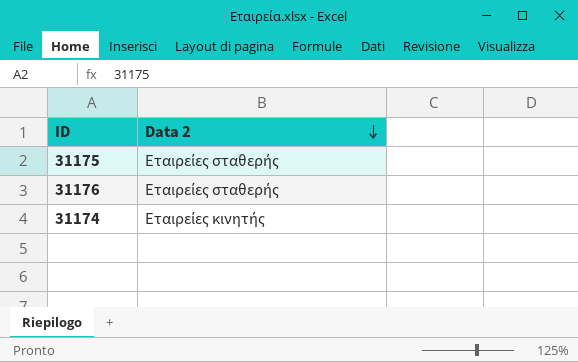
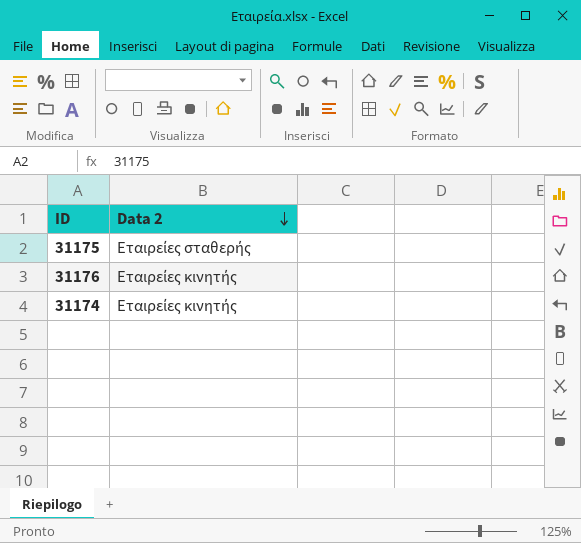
31176 | Data 2: Εταιρείες σταθερής -> Εταιρείες κινητής

